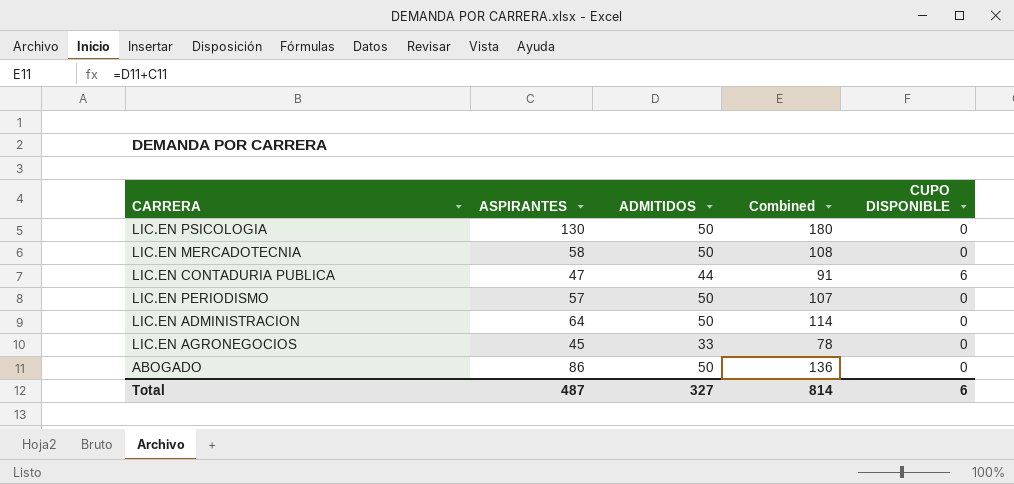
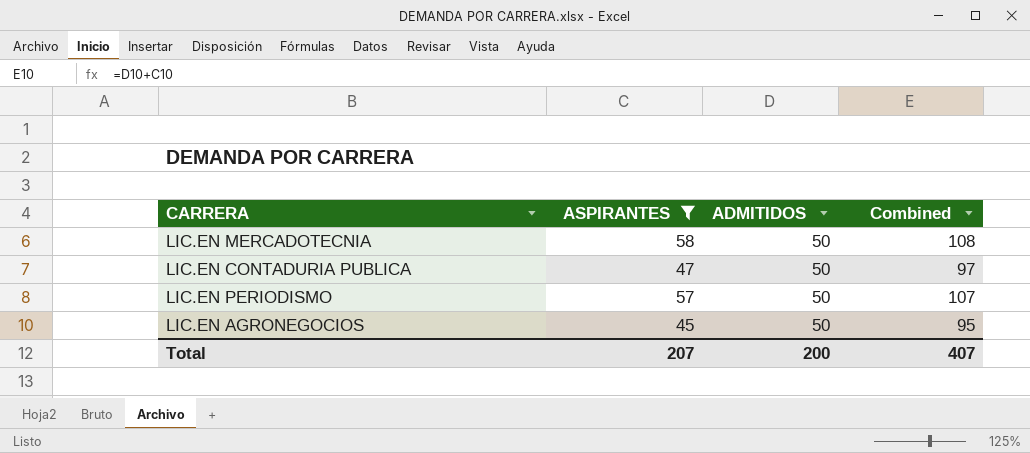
filter: none -> ASPIRANTES <= 58
column CUPO DISPONIBLE | position: 5 -> none
LIC.EN CONTADURIA PUBLICA | ADMITIDOS: 44 -> 50
LIC.EN CONTADURIA PUBLICA | Combined: 91 -> 97
LIC.EN AGRONEGOCIOS | ADMITIDOS: 33 -> 50
LIC.EN AGRONEGOCIOS | Combined: 78 -> 95
Total | ASPIRANTES: 487 -> 207
Total | ADMITIDOS: 327 -> 200
Total | Combined: 814 -> 407

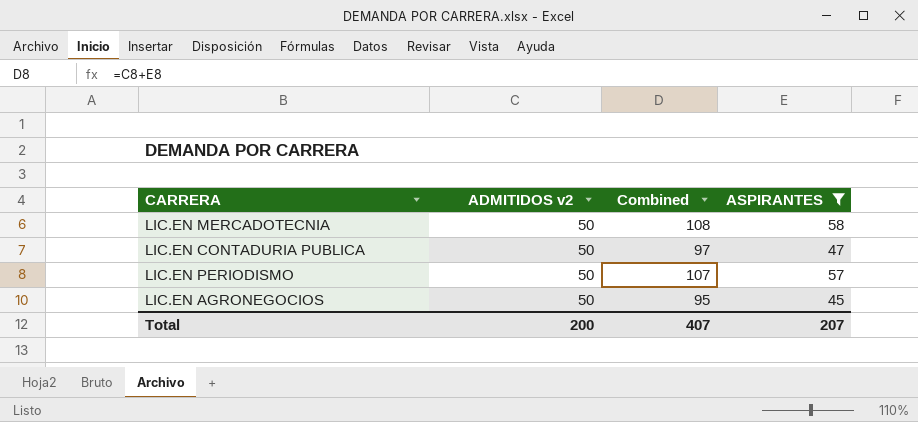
column name: ADMITIDOS -> ADMITIDOS v2
column ASPIRANTES | position: 2 -> 4

